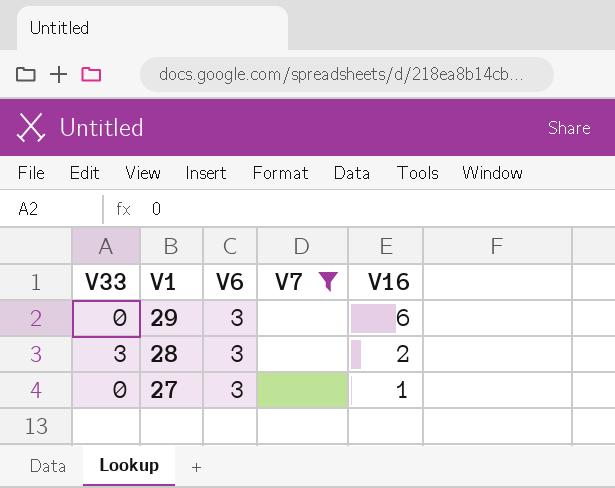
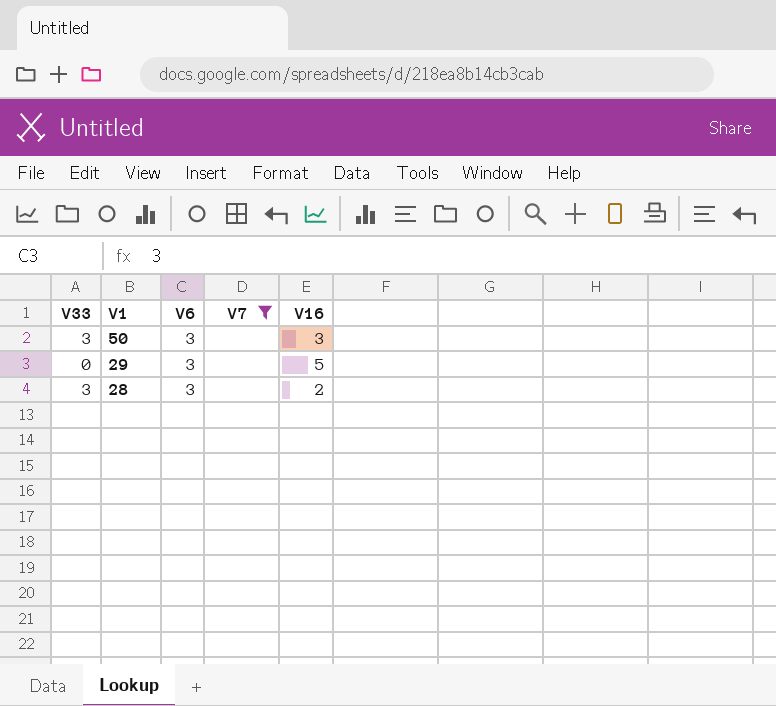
row 27: 0 | 3 | none | 1 -> none
row 50: none -> 3 | 3 | none | 3
29 | V16: 6 -> 5

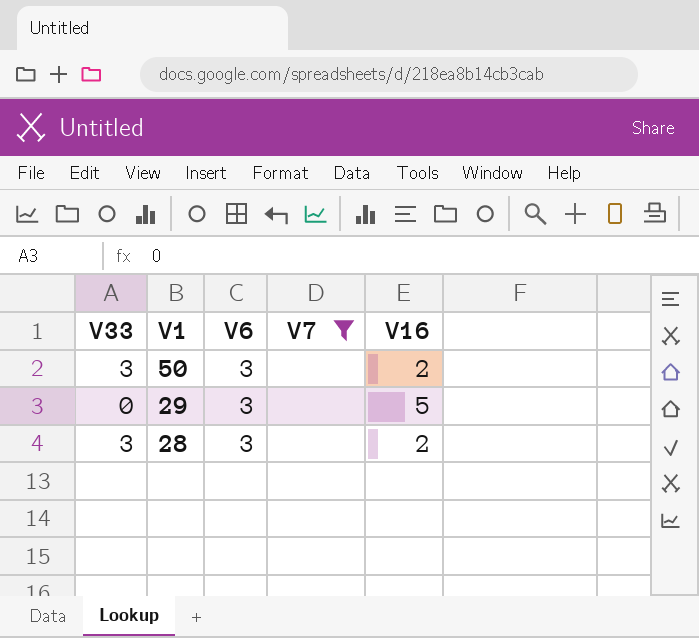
50 | V16: 3 -> 2

